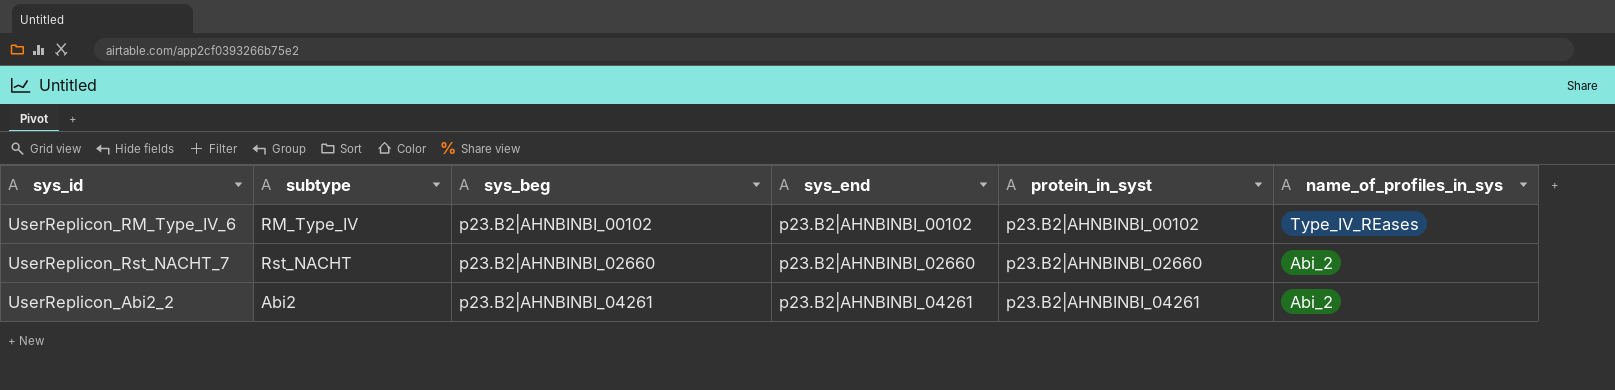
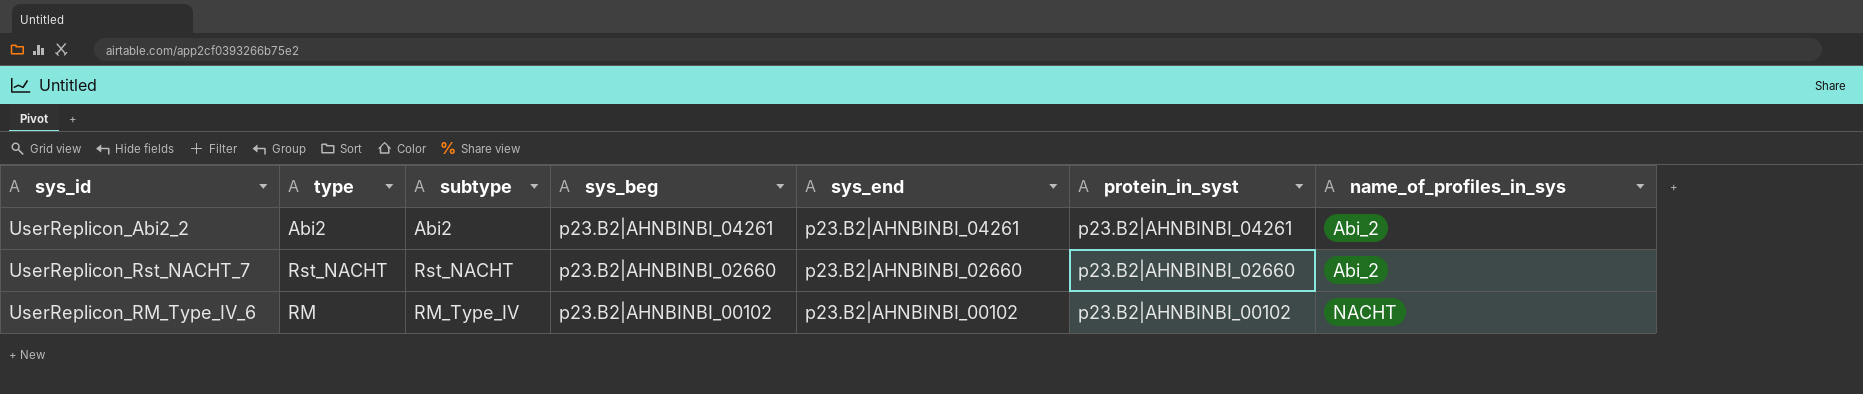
row order: sys_beg ascending -> sys_beg descending
column type | position: none -> 2
UserReplicon_RM_Type_IV_6 | name_of_profiles_in_sys: Type_IV_REases -> NACHT

